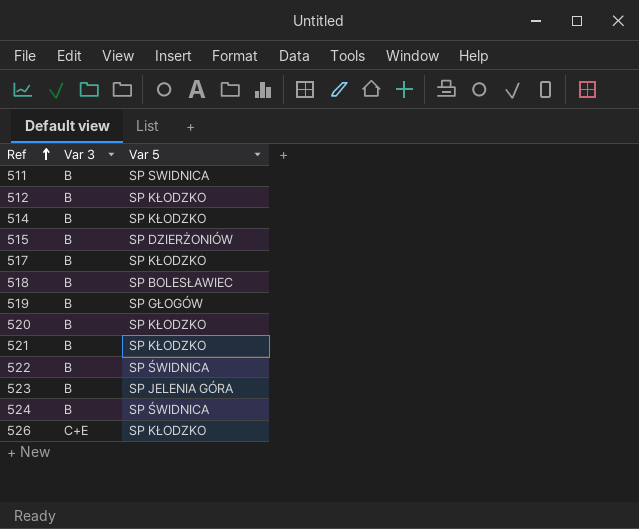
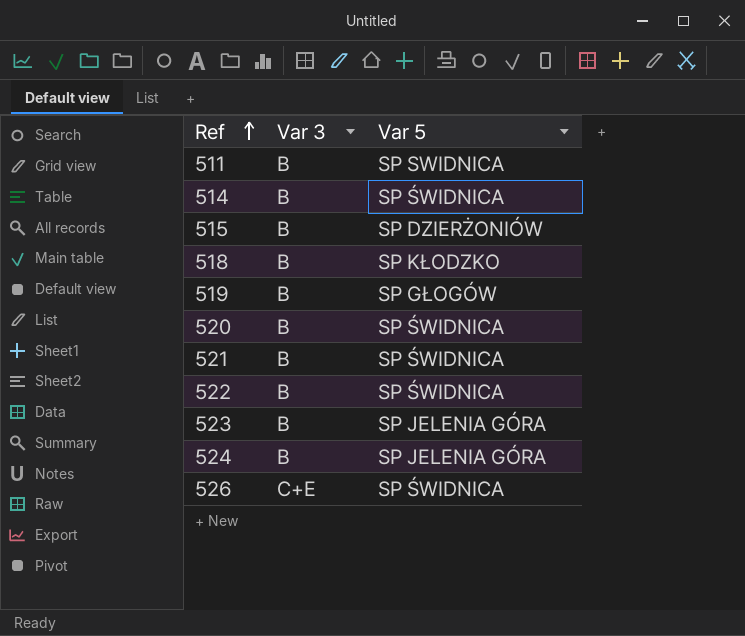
row 512: B | SP KŁODZKO -> none
row 517: B | SP KŁODZKO -> none
514 | Var 5: SP KŁODZKO -> SP ŚWIDNICA
518 | Var 5: SP BOLESŁAWIEC -> SP KŁODZKO
520 | Var 5: SP KŁODZKO -> SP ŚWIDNICA
521 | Var 5: SP KŁODZKO -> SP ŚWIDNICA
524 | Var 5: SP ŚWIDNICA -> SP JELENIA GÓRA
526 | Var 5: SP KŁODZKO -> SP ŚWIDNICA

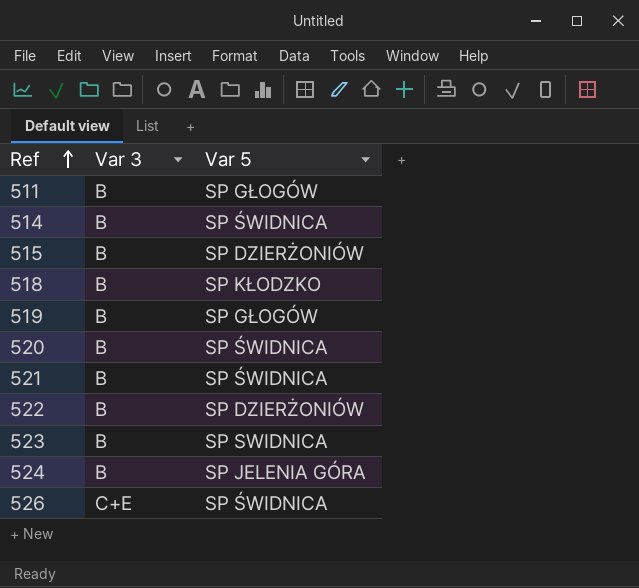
511 | Var 5: SP SWIDNICA -> SP GŁOGÓW
522 | Var 5: SP ŚWIDNICA -> SP DZIERŻONIÓW
523 | Var 5: SP JELENIA GÓRA -> SP SWIDNICA

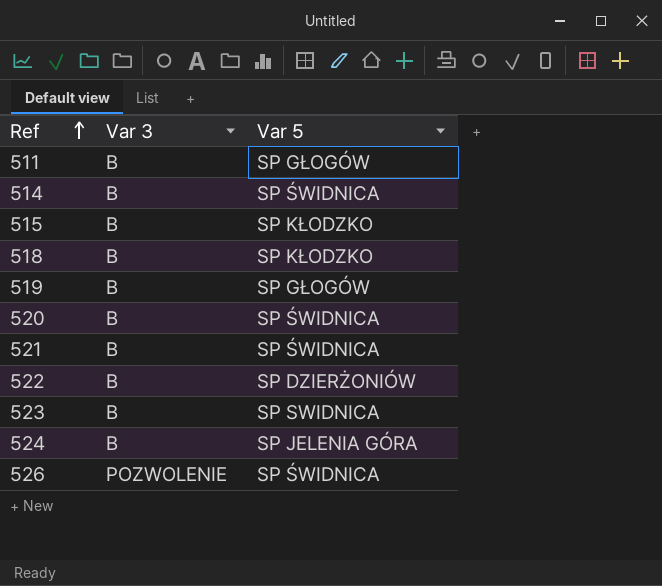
515 | Var 5: SP DZIERŻONIÓW -> SP KŁODZKO
526 | Var 3: C+E -> POZWOLENIE

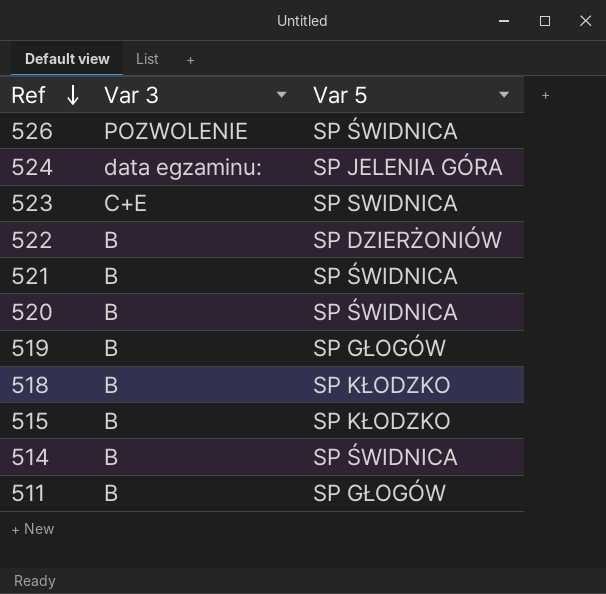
row order: Ref ascending -> Ref descending
524 | Var 3: B -> data egzaminu:
523 | Var 3: B -> C+E

